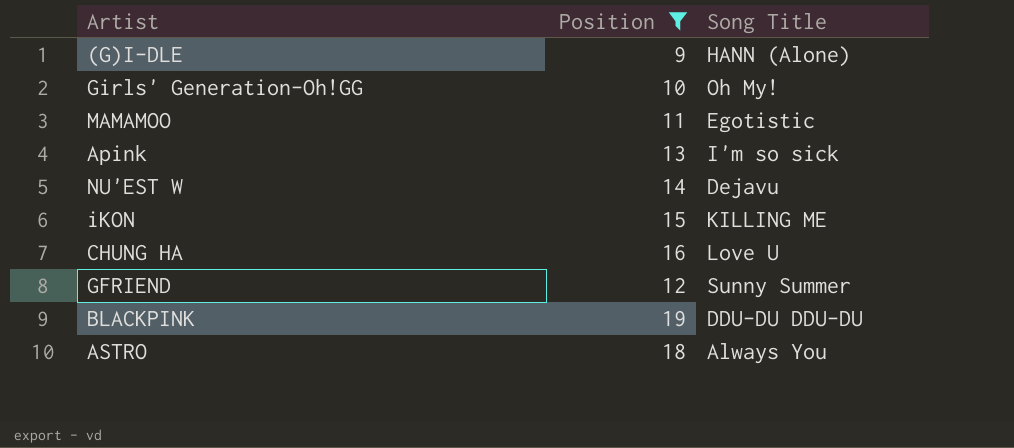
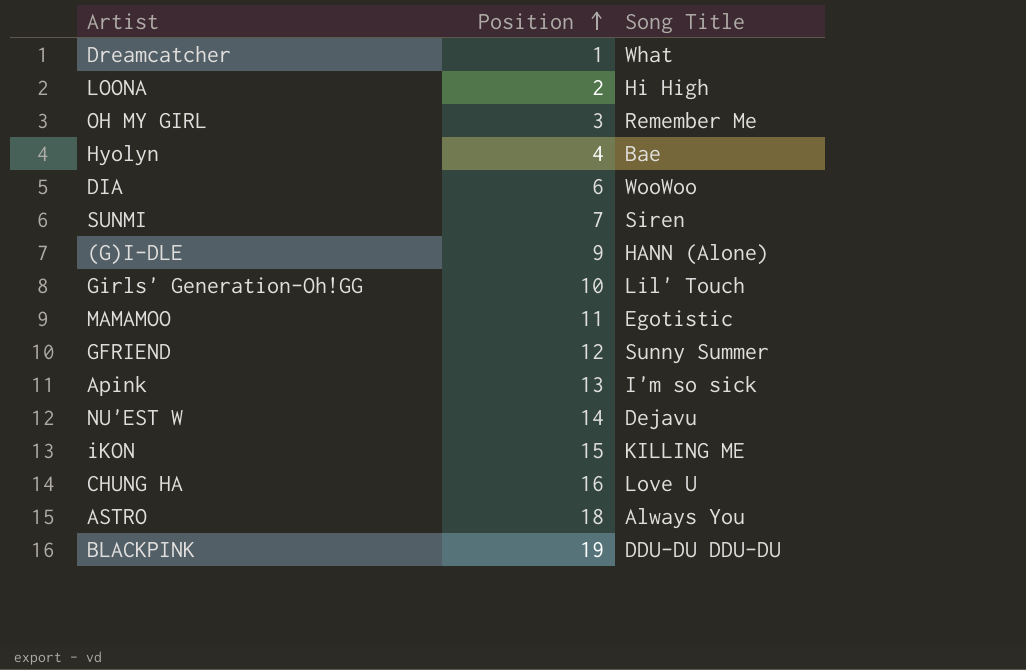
filter: Position >= 9 -> none
row order: none -> Position ascending
Girls' Generation-Oh!GG | Song Title: Oh My! -> Lil' Touch

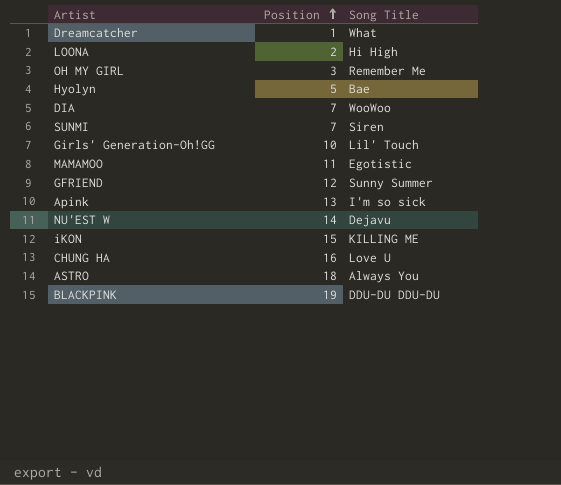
row (G)I-DLE: 9 | HANN (Alone) -> none
Hyolyn | Position: 4 -> 5
DIA | Position: 6 -> 7

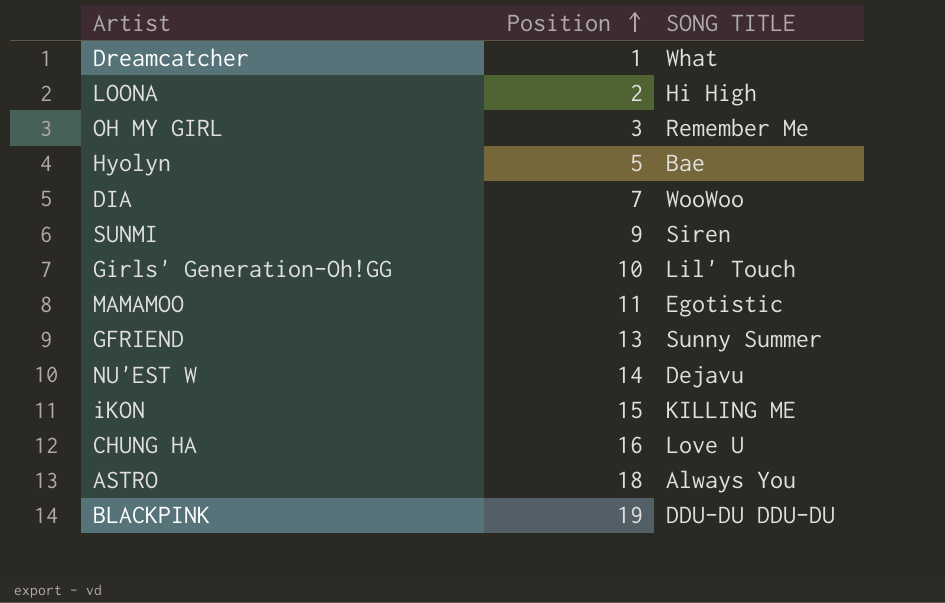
column name: Song Title -> SONG TITLE
row Apink: 13 | I'm so sick -> none
SUNMI | Position: 7 -> 9
GFRIEND | Position: 12 -> 13

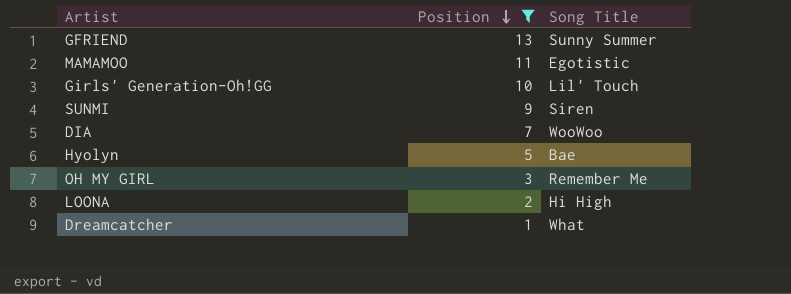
filter: none -> Position <= 13
row order: Position ascending -> Position descending
column name: SONG TITLE -> Song Title

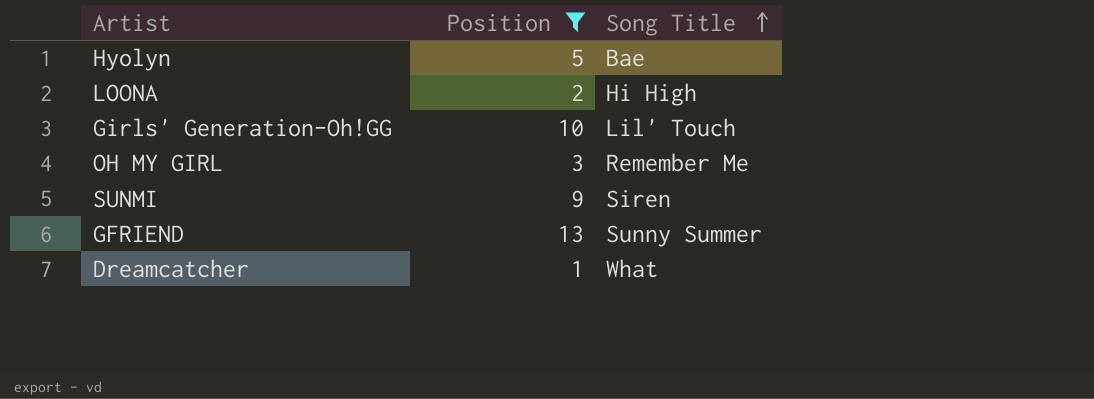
row order: Position descending -> Song Title ascending
row MAMAMOO: 11 | Egotistic -> none
row DIA: 7 | WooWoo -> none

